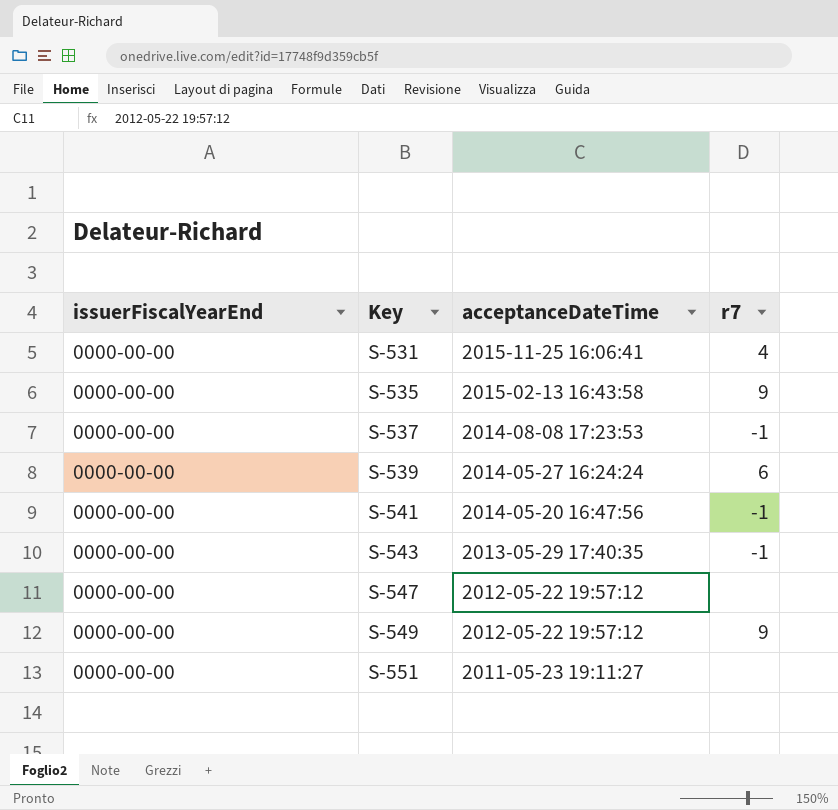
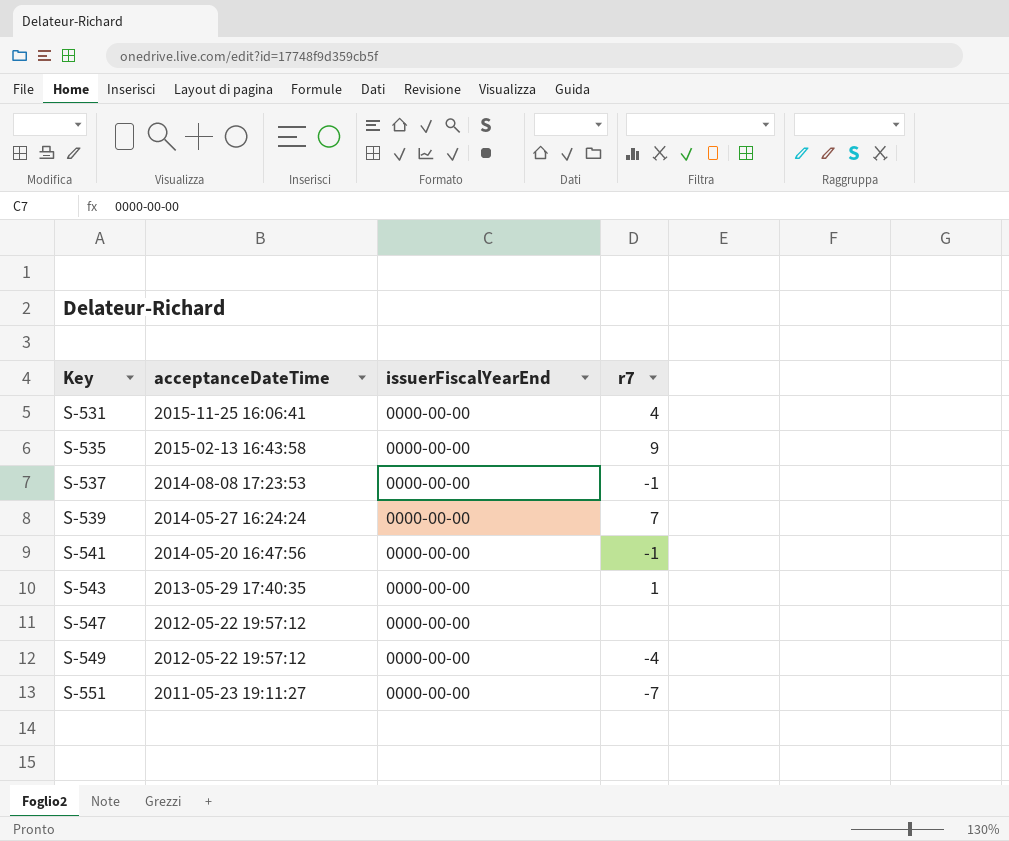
column issuerFiscalYearEnd | position: 1 -> 3
S-539 | r7: 6 -> 7
S-543 | r7: -1 -> 1
S-549 | r7: 9 -> -4
S-551 | r7: none -> -7

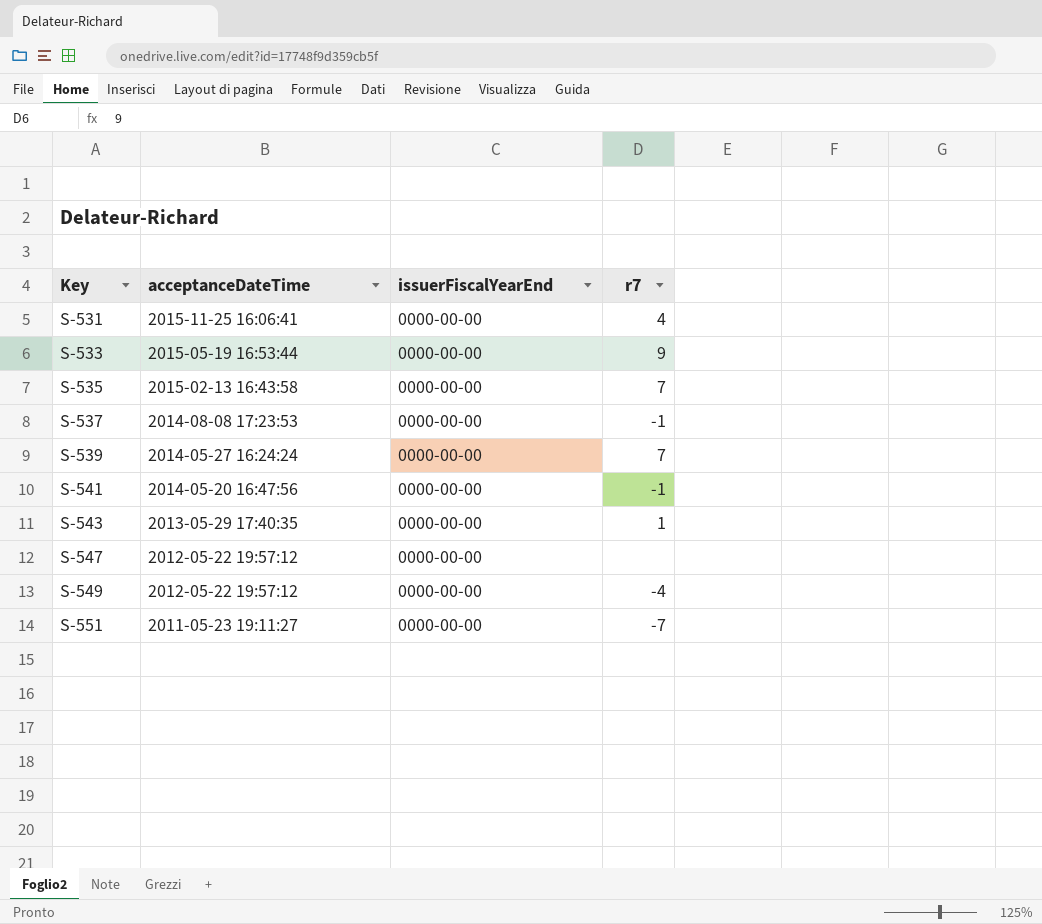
row S-533: none -> 2015-05-19 16:53:44 | 0000-00-00 | 9
S-535 | r7: 9 -> 7

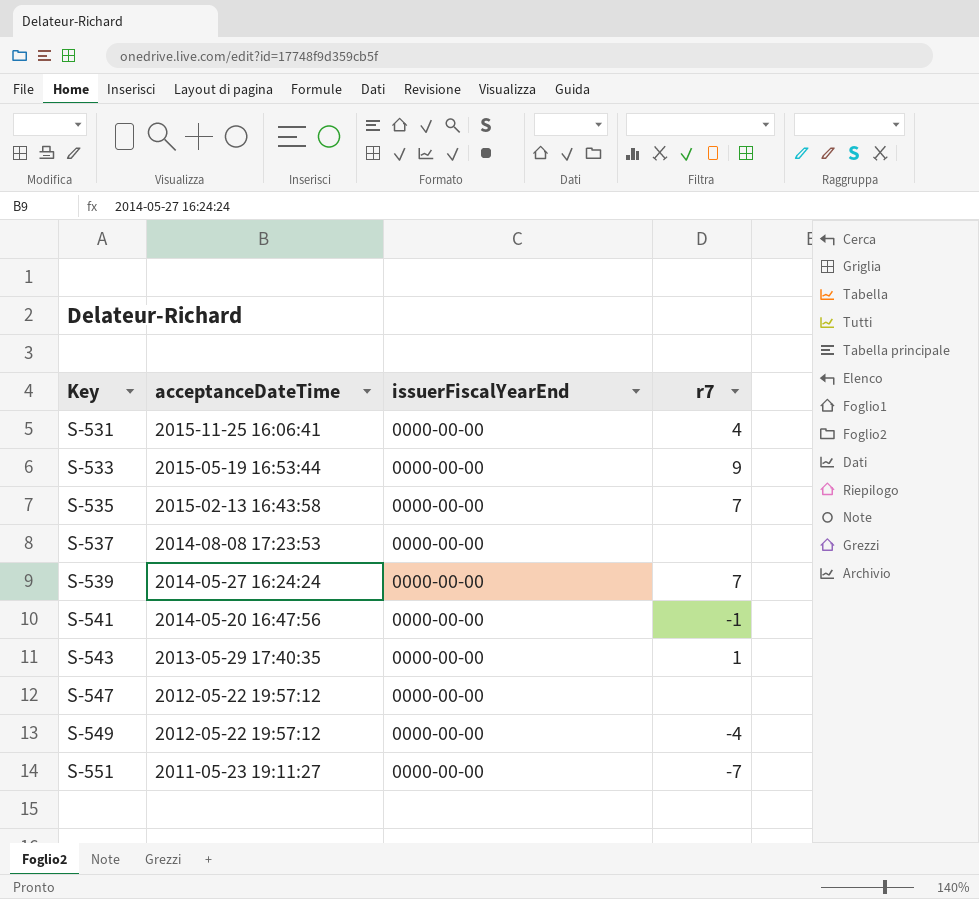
S-537 | r7: -1 -> none

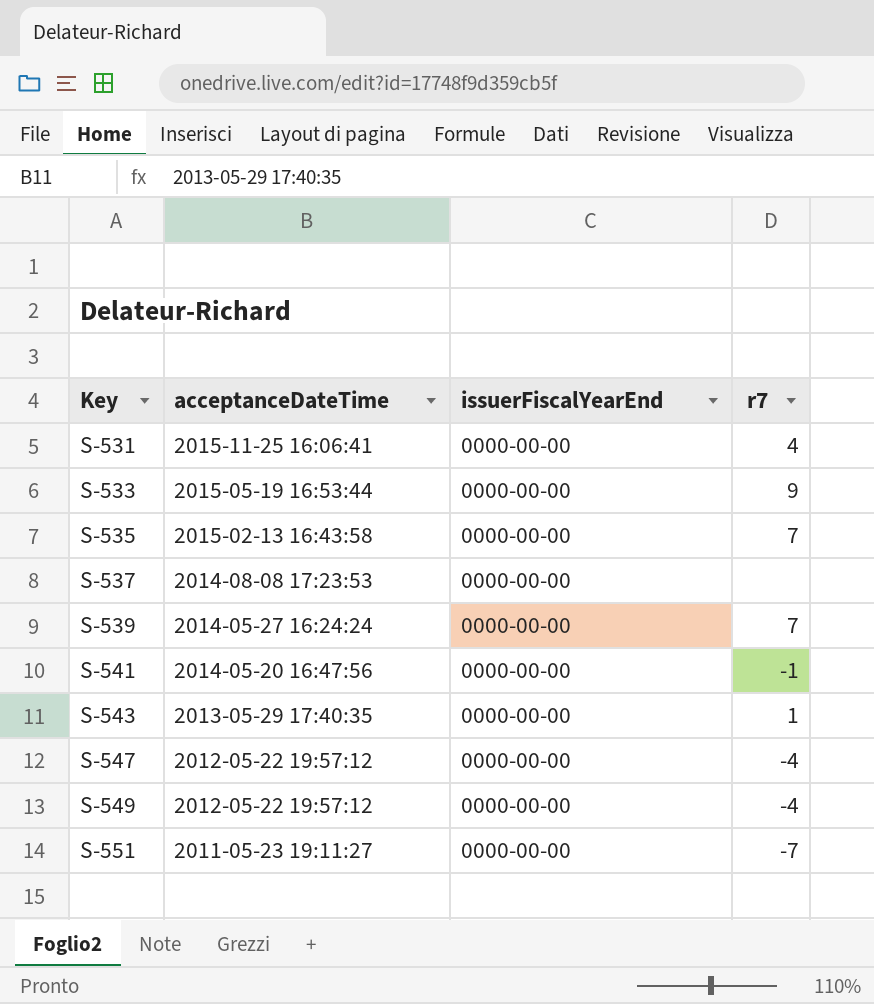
S-547 | r7: none -> -4

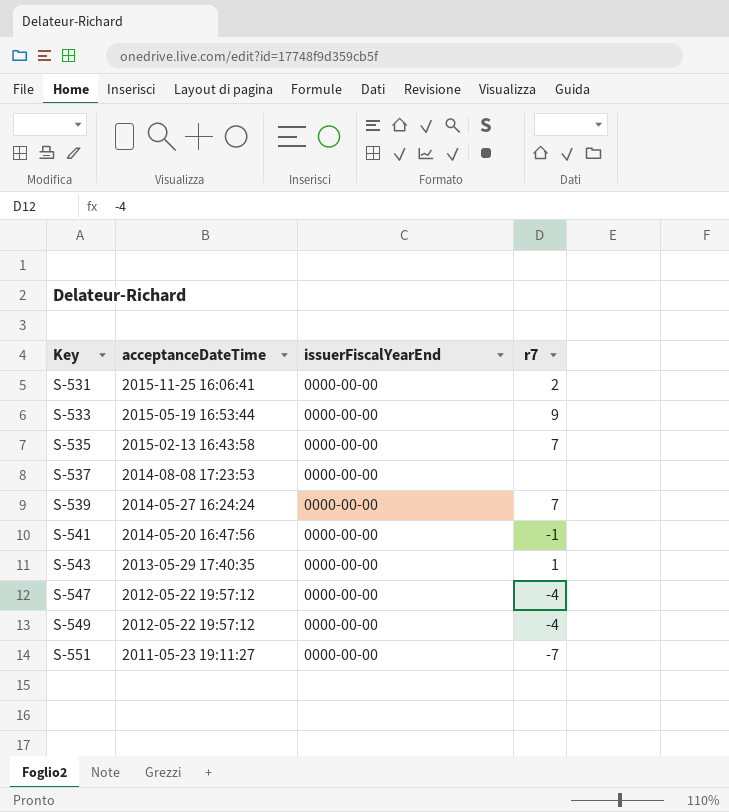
S-531 | r7: 4 -> 2

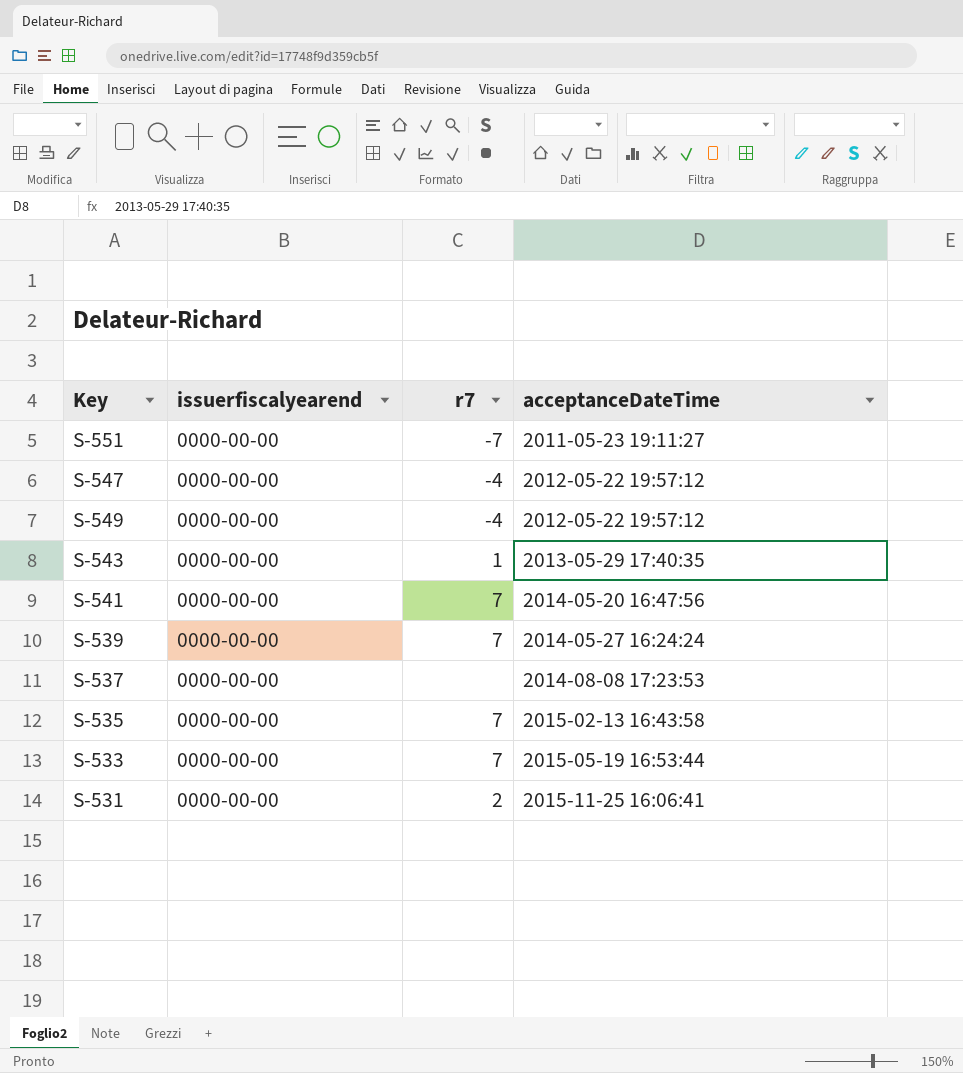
row order: Key ascending -> acceptanceDateTime ascending
column name: issuerFiscalYearEnd -> issuerfiscalyearend
column acceptanceDateTime | position: 2 -> 4
S-541 | r7: -1 -> 7
S-533 | r7: 9 -> 7

